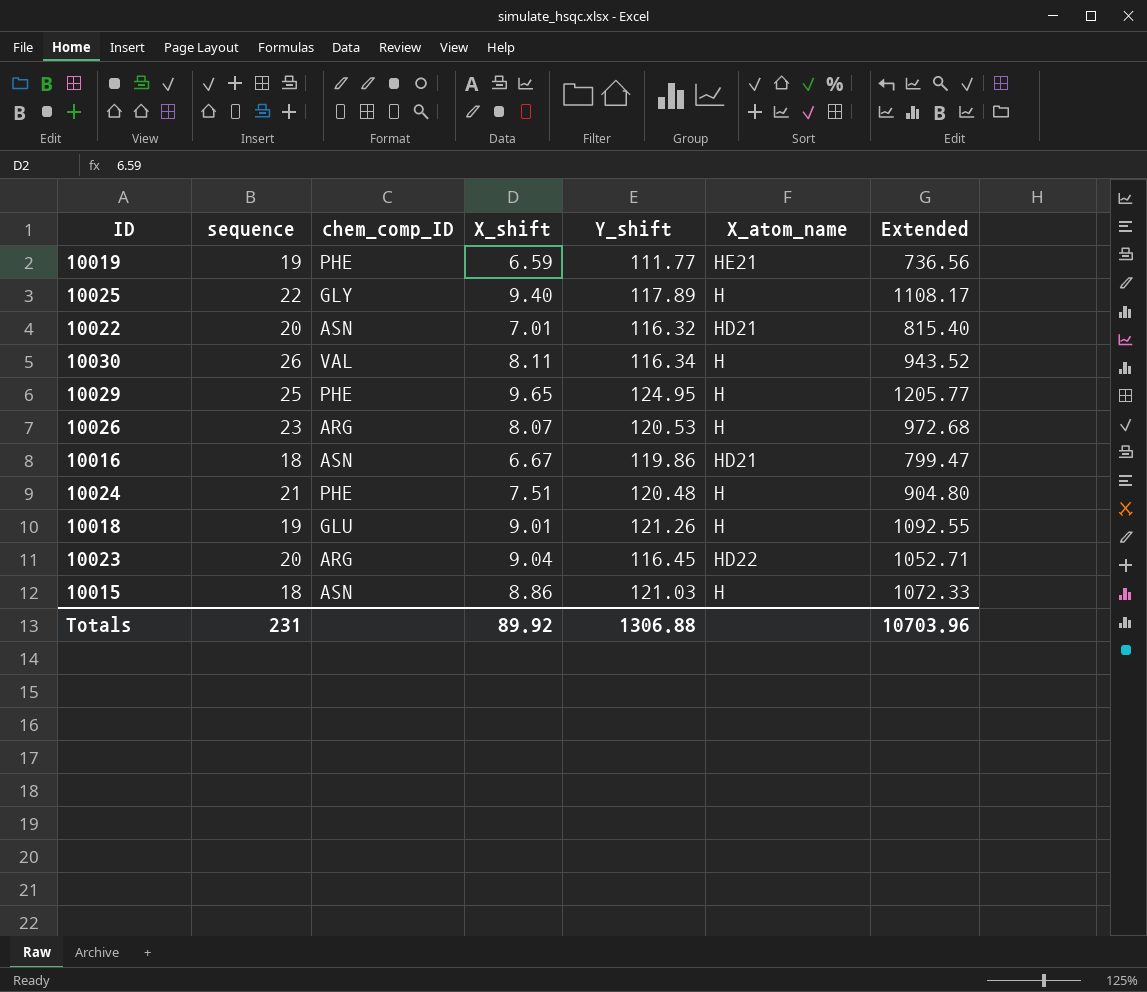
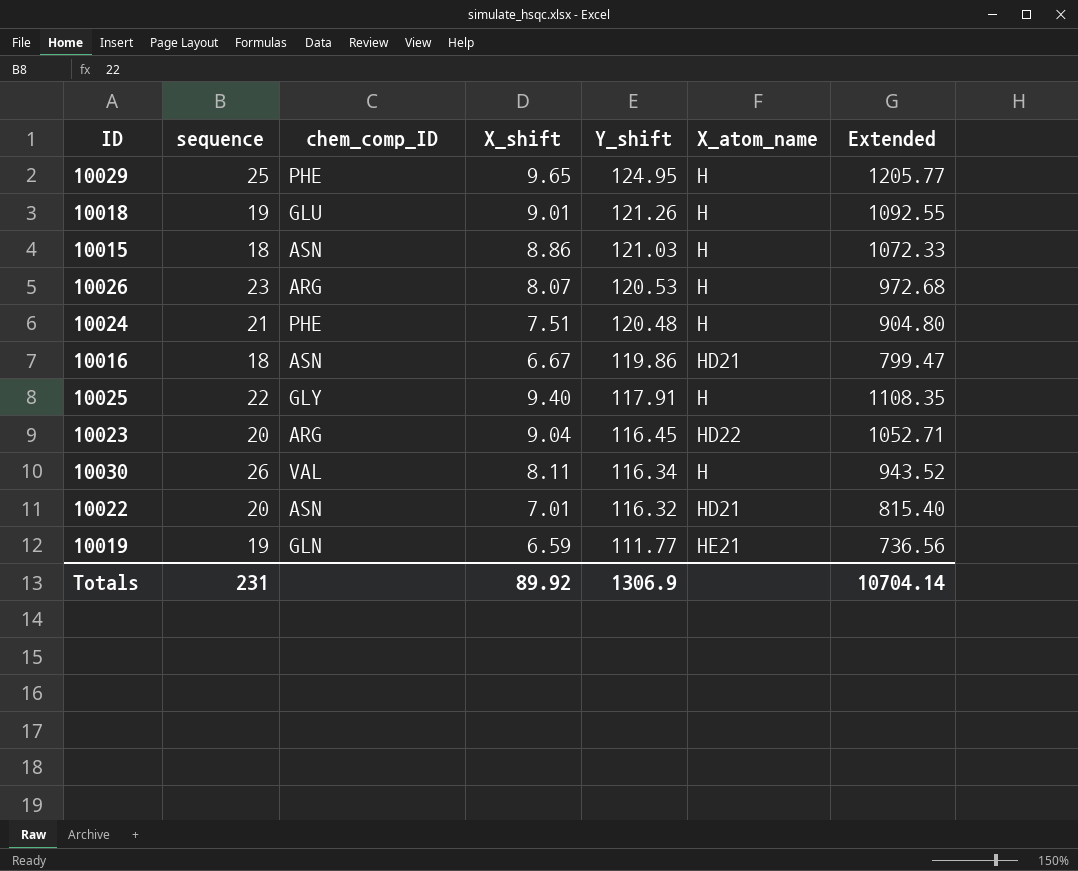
row order: none -> Y_shift descending
10025 | Y_shift: 117.89 -> 117.91
10025 | Extended: 1108.17 -> 1108.35
10019 | chem_comp_ID: PHE -> GLN
Totals | Y_shift: 1306.88 -> 1306.9
Totals | Extended: 10703.96 -> 10704.14

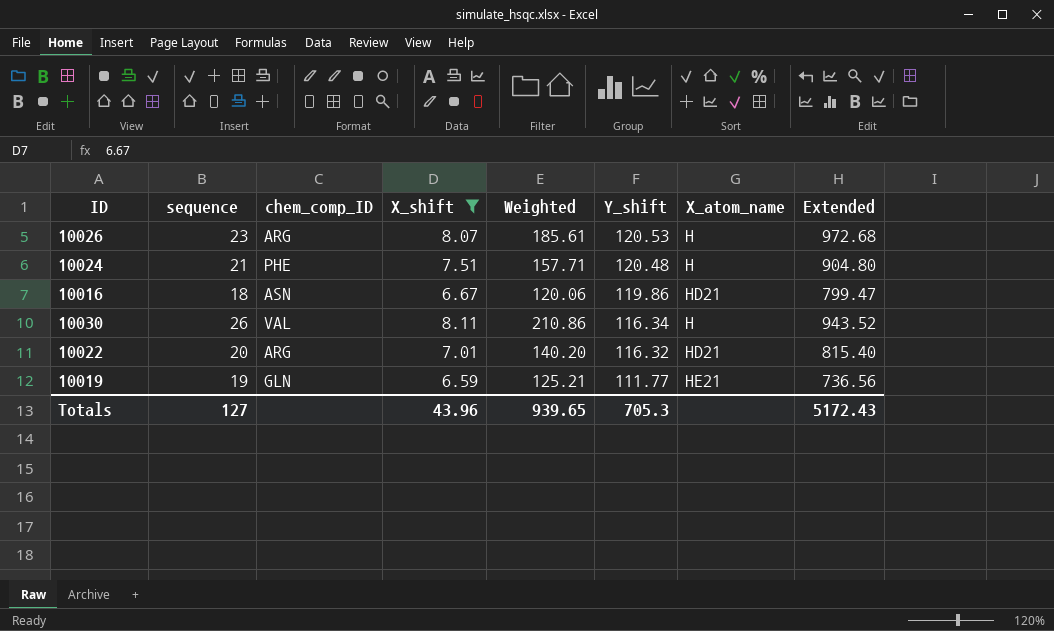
filter: none -> X_shift <= 8.11
column Weighted | formula: none -> [sequence] * [X_shift]
10022 | chem_comp_ID: ASN -> ARG
Totals | sequence: 231 -> 127
Totals | X_shift: 89.92 -> 43.96
Totals | Y_shift: 1306.9 -> 705.3
Totals | Extended: 10704.14 -> 5172.43

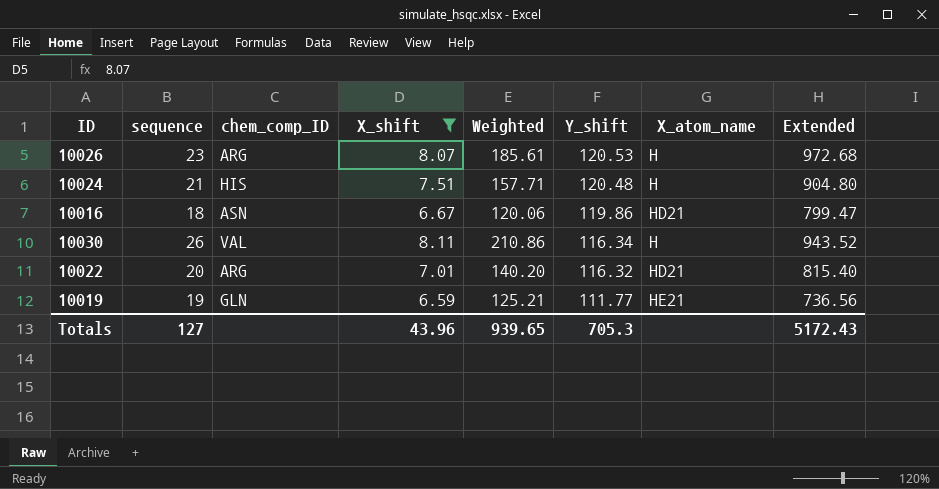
10024 | chem_comp_ID: PHE -> HIS

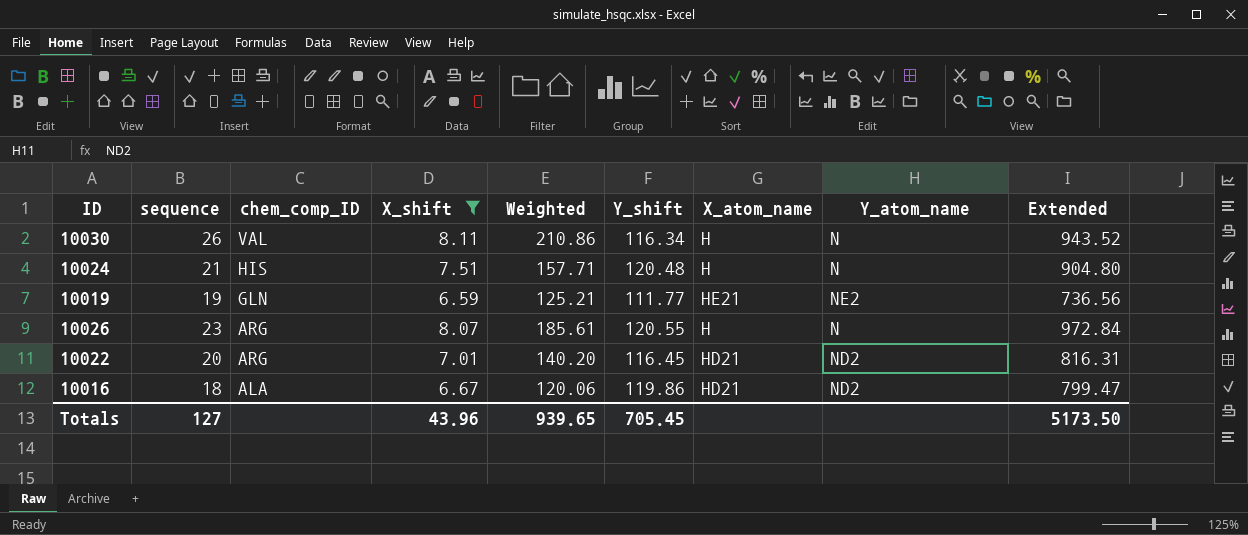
row order: Y_shift descending -> chem_comp_ID descending
column Y_atom_name | position: none -> 8
10026 | Y_shift: 120.53 -> 120.55
10026 | Extended: 972.68 -> 972.84
10022 | Y_shift: 116.32 -> 116.45
10022 | Extended: 815.40 -> 816.31
10016 | chem_comp_ID: ASN -> ALA
Totals | Y_shift: 705.3 -> 705.45
Totals | Extended: 5172.43 -> 5173.50

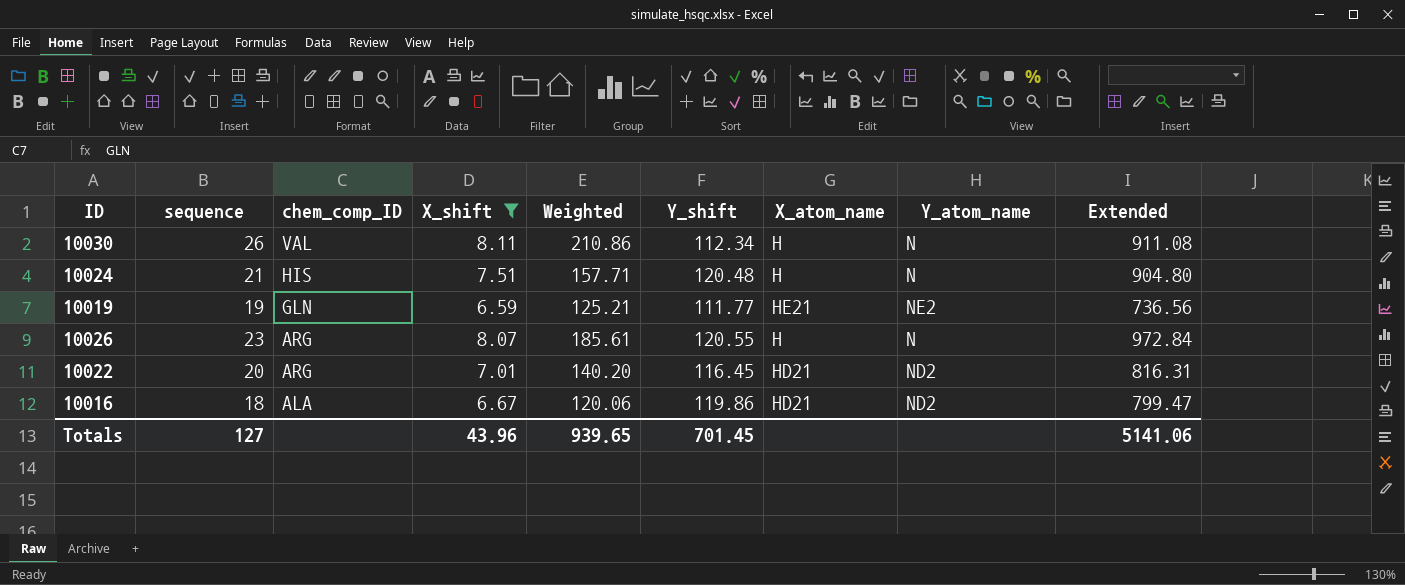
10030 | Y_shift: 116.34 -> 112.34
10030 | Extended: 943.52 -> 911.08
Totals | Y_shift: 705.45 -> 701.45
Totals | Extended: 5173.50 -> 5141.06

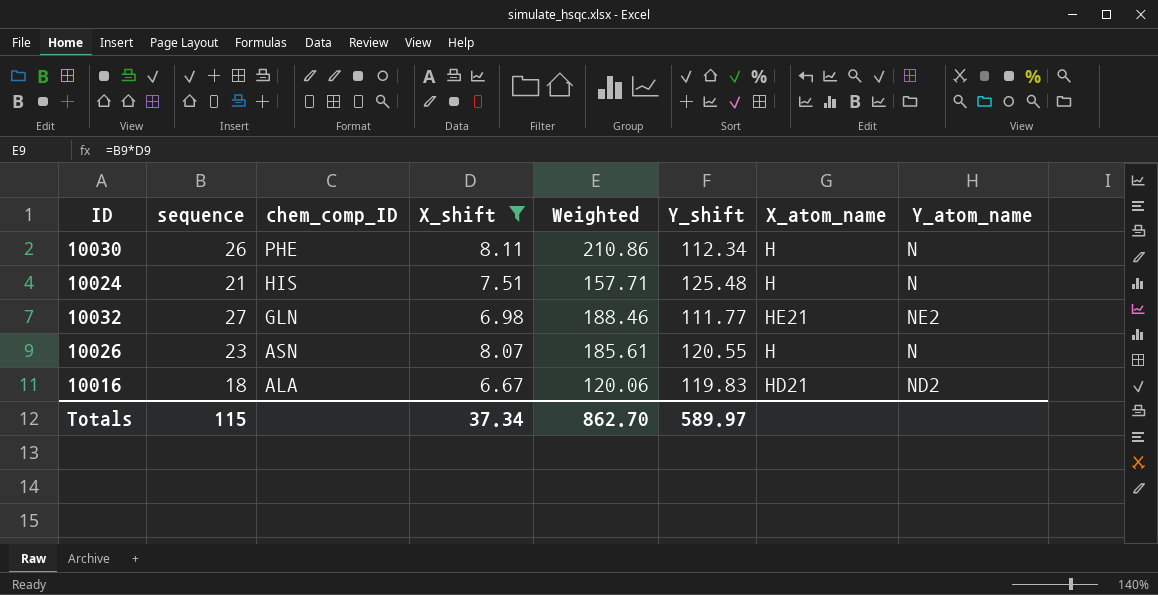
column Extended | formula: [X_shift] * [Y_shift] -> none
row 10019: 19 | GLN | 6.59 | 125.21 | 111.77 | HE21 | NE2 | 736.56 -> none
row 10022: 20 | ARG | 7.01 | 140.20 | 116.45 | HD21 | ND2 | 816.31 -> none
10030 | chem_comp_ID: VAL -> PHE
10024 | Y_shift: 120.48 -> 125.48
row 10032: none -> 27 | GLN | 6.98 | 188.46 | 111.77 | HE21 | NE2
10026 | chem_comp_ID: ARG -> ASN
10016 | Y_shift: 119.86 -> 119.83
Totals | sequence: 127 -> 115
Totals | X_shift: 43.96 -> 37.34
Totals | Weighted: 939.65 -> 862.70
Totals | Y_shift: 701.45 -> 589.97

